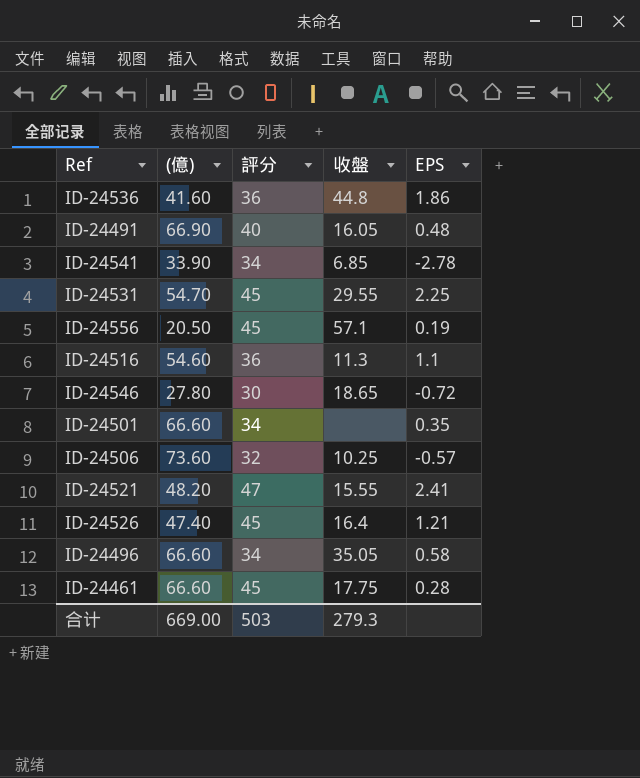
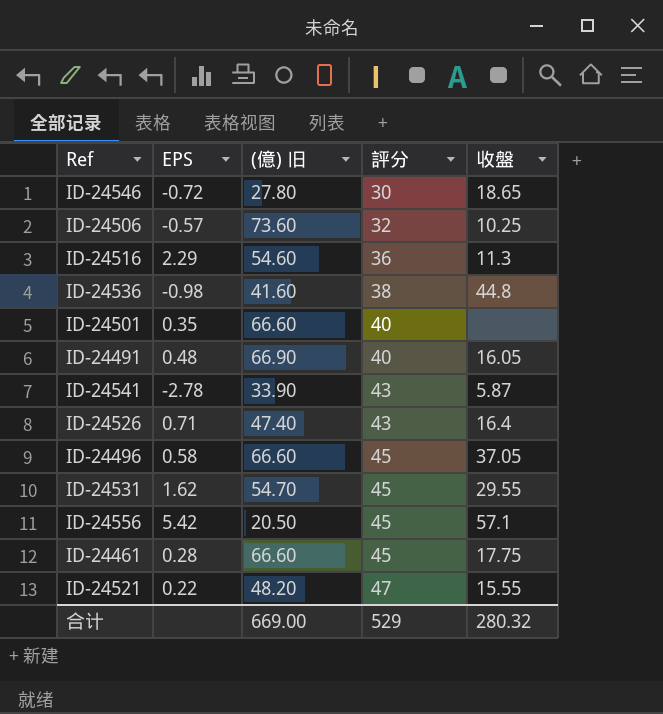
row order: none -> 評分 ascending
column EPS | position: 5 -> 2
column name: (億) -> (億) 旧
ID-24516 | EPS: 1.1 -> 2.29
ID-24536 | EPS: 1.86 -> -0.98
ID-24536 | 評分: 36 -> 38
ID-24501 | 評分: 34 -> 40
ID-24541 | 評分: 34 -> 43
ID-24541 | 收盤: 6.85 -> 5.87
ID-24526 | EPS: 1.21 -> 0.71
ID-24526 | 評分: 45 -> 43
ID-24496 | 評分: 34 -> 45
ID-24496 | 收盤: 35.05 -> 37.05
ID-24531 | EPS: 2.25 -> 1.62
ID-24556 | EPS: 0.19 -> 5.42
ID-24521 | EPS: 2.41 -> 0.22
合计 | 評分: 503 -> 529
合计 | 收盤: 279.3 -> 280.32

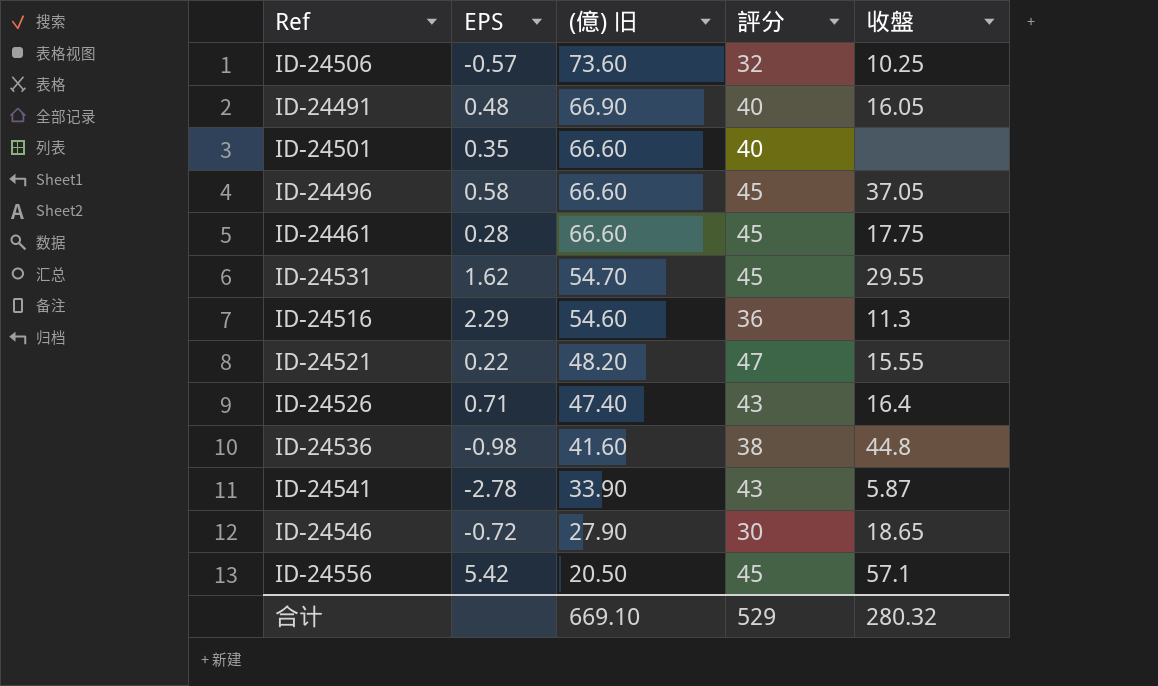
row order: 評分 ascending -> (億) 旧 descending
ID-24546 | (億) 旧: 27.80 -> 27.90
合计 | (億) 旧: 669.00 -> 669.10

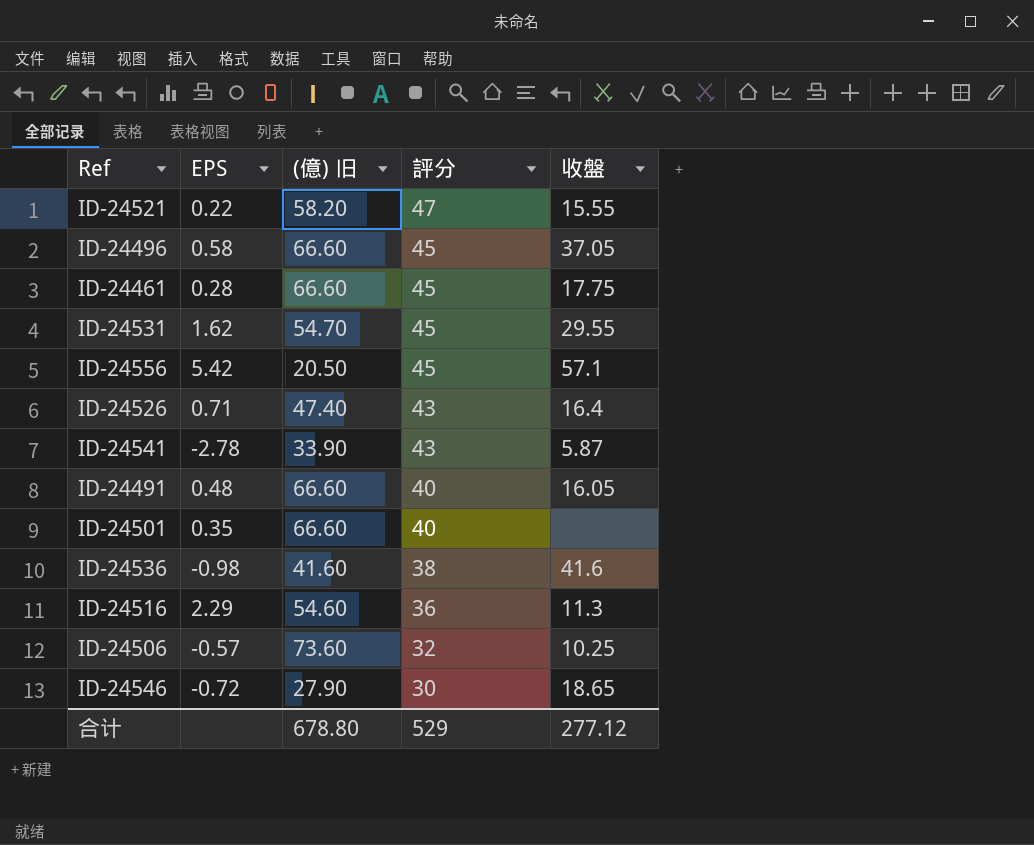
row order: (億) 旧 descending -> 評分 descending
ID-24521 | (億) 旧: 48.20 -> 58.20
ID-24491 | (億) 旧: 66.90 -> 66.60
ID-24536 | 收盤: 44.8 -> 41.6
合计 | (億) 旧: 669.10 -> 678.80
合计 | 收盤: 280.32 -> 277.12

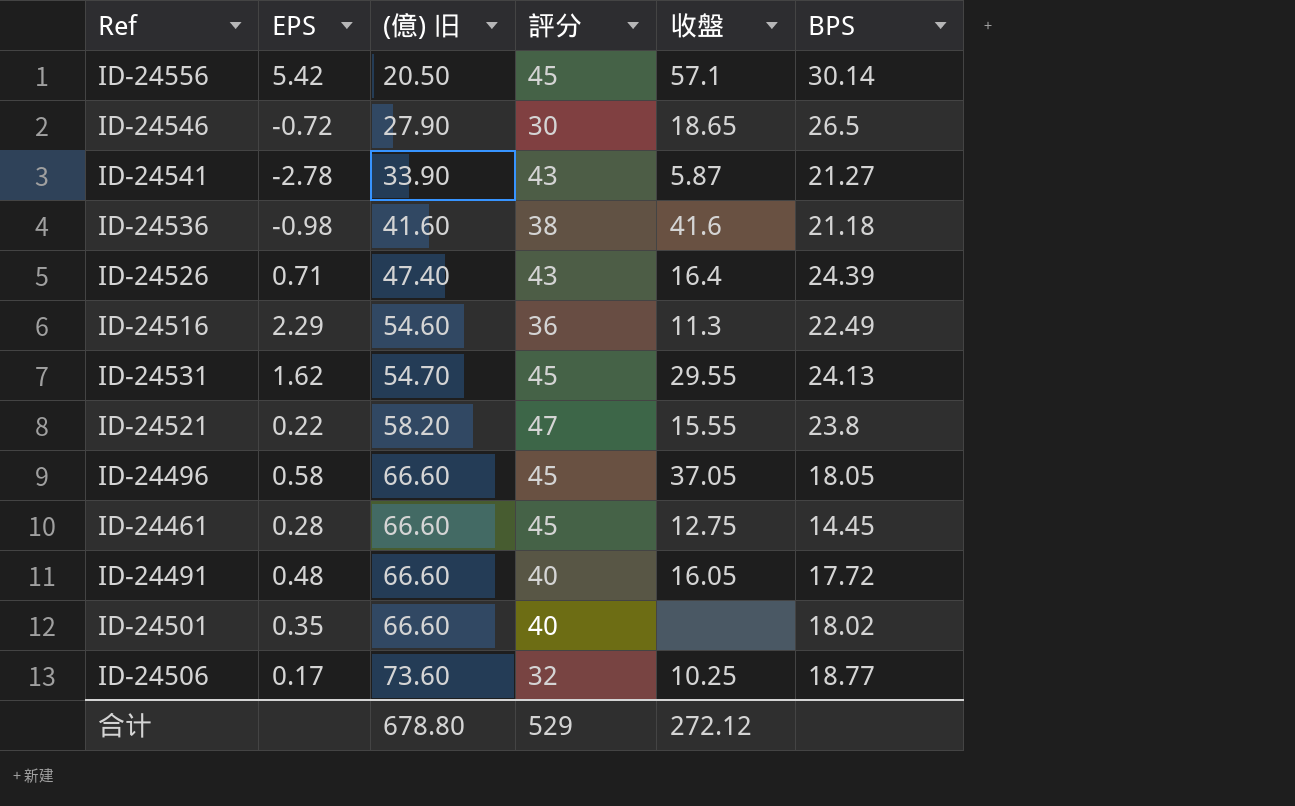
row order: 評分 descending -> (億) 旧 ascending
column BPS | position: none -> 6
ID-24461 | 收盤: 17.75 -> 12.75
ID-24506 | EPS: -0.57 -> 0.17
合计 | 收盤: 277.12 -> 272.12

